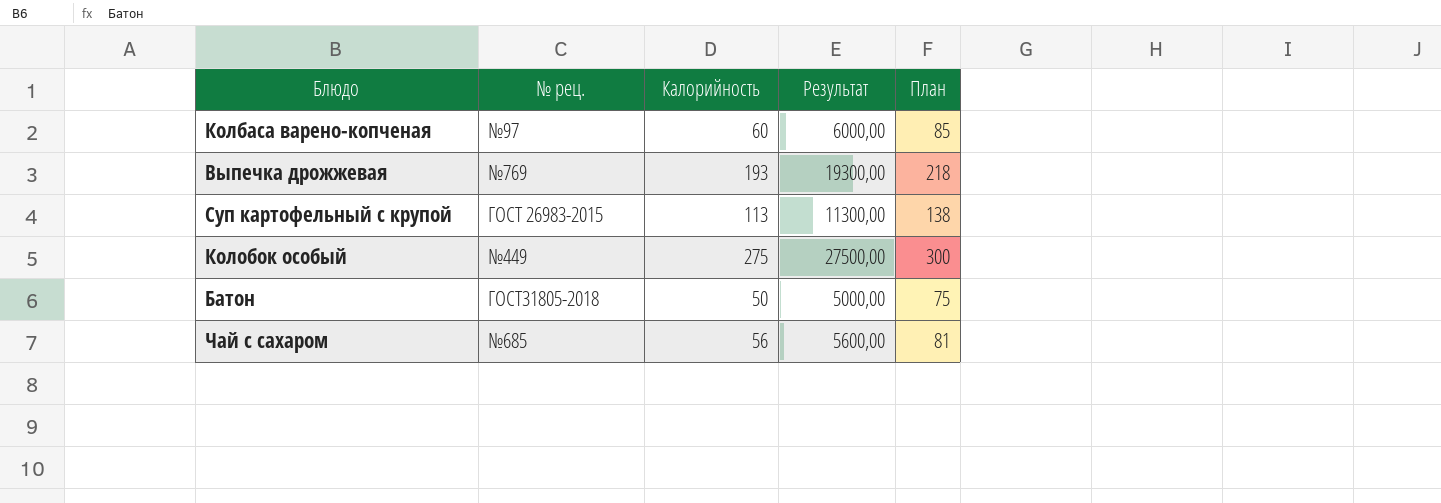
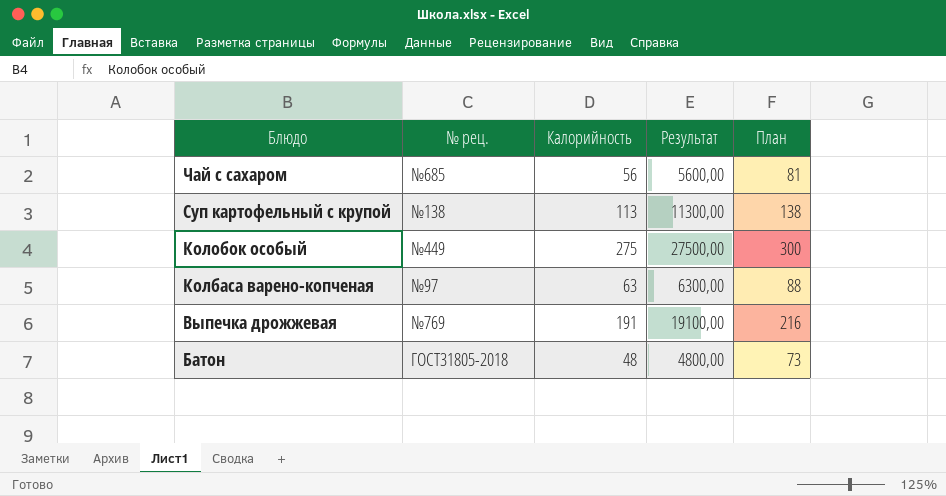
row order: none -> Блюдо descending
Суп картофельный с крупой | № рец.: ГОСТ 26983-2015 -> №138
Колбаса варено-копченая | Калорийность: 60 -> 63
Колбаса варено-копченая | Результат: 6000,00 -> 6300,00
Колбаса варено-копченая | План: 85 -> 88
Выпечка дрожжевая | Калорийность: 193 -> 191
Выпечка дрожжевая | Результат: 19300,00 -> 19100,00
Выпечка дрожжевая | План: 218 -> 216
Батон | Калорийность: 50 -> 48
Батон | Результат: 5000,00 -> 4800,00
Батон | План: 75 -> 73

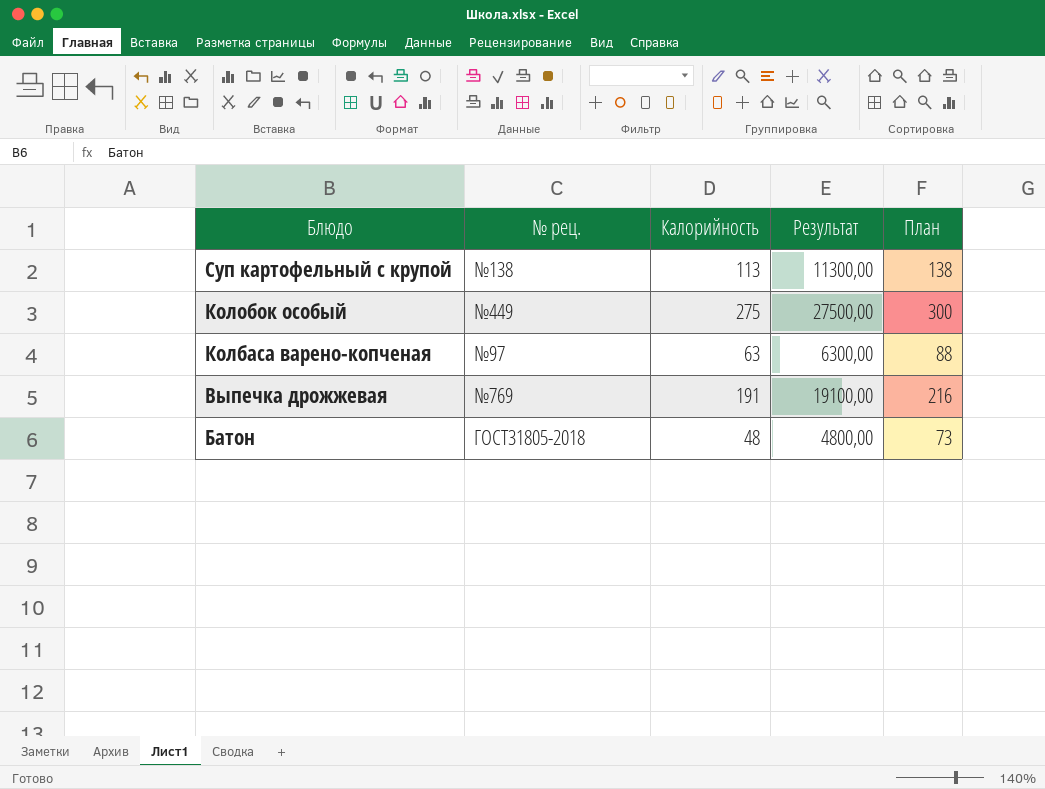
row Чай с сахаром: №685 | 56 | 5600,00 | 81 -> none

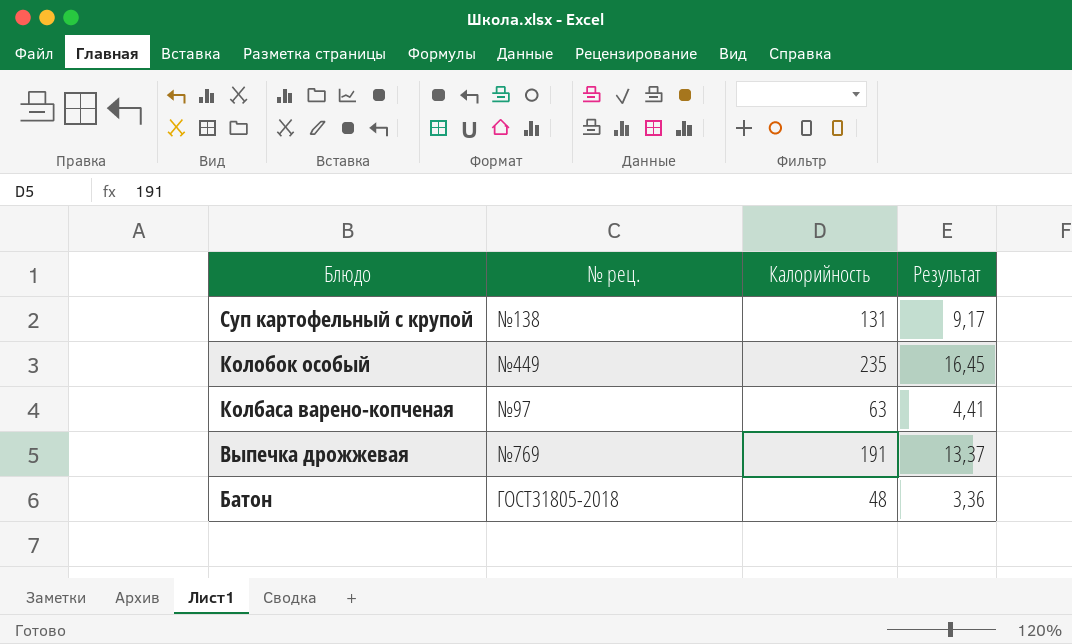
column План | formula: [Калорийность] + 25 -> none
column Результат | formula: [Калорийность] * 100 -> [Калорийность] * 0,07
Суп картофельный с крупой | Калорийность: 113 -> 131
Колобок особый | Калорийность: 275 -> 235

